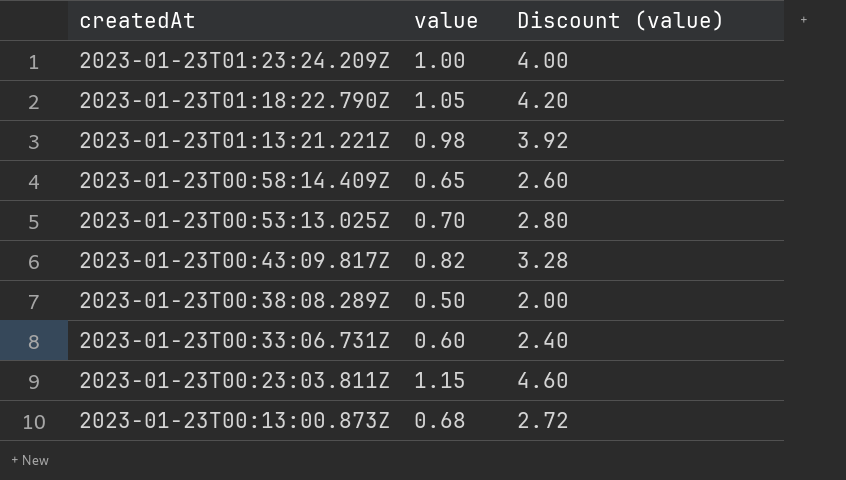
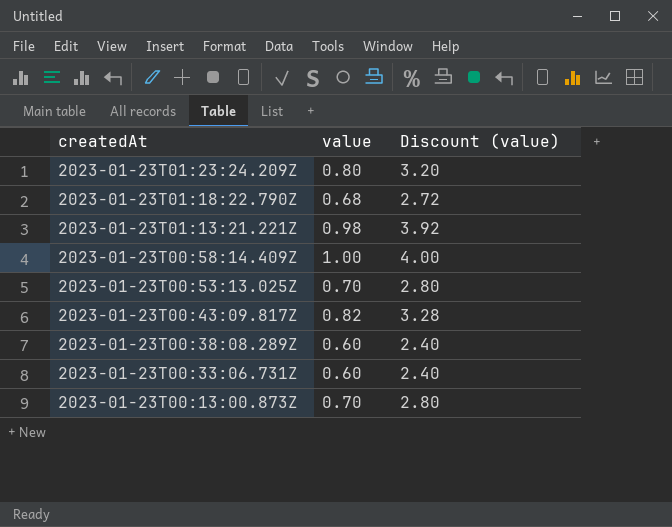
row 2023-01-23T00:23:03.811Z: 1.15 | 4.60 -> none
2023-01-23T01:23:24.209Z | value: 1.00 -> 0.80
2023-01-23T01:23:24.209Z | Discount (value): 4.00 -> 3.20
2023-01-23T01:18:22.790Z | value: 1.05 -> 0.68
2023-01-23T01:18:22.790Z | Discount (value): 4.20 -> 2.72
2023-01-23T00:58:14.409Z | value: 0.65 -> 1.00
2023-01-23T00:58:14.409Z | Discount (value): 2.60 -> 4.00
2023-01-23T00:38:08.289Z | value: 0.50 -> 0.60
2023-01-23T00:38:08.289Z | Discount (value): 2.00 -> 2.40
2023-01-23T00:13:00.873Z | value: 0.68 -> 0.70
2023-01-23T00:13:00.873Z | Discount (value): 2.72 -> 2.80

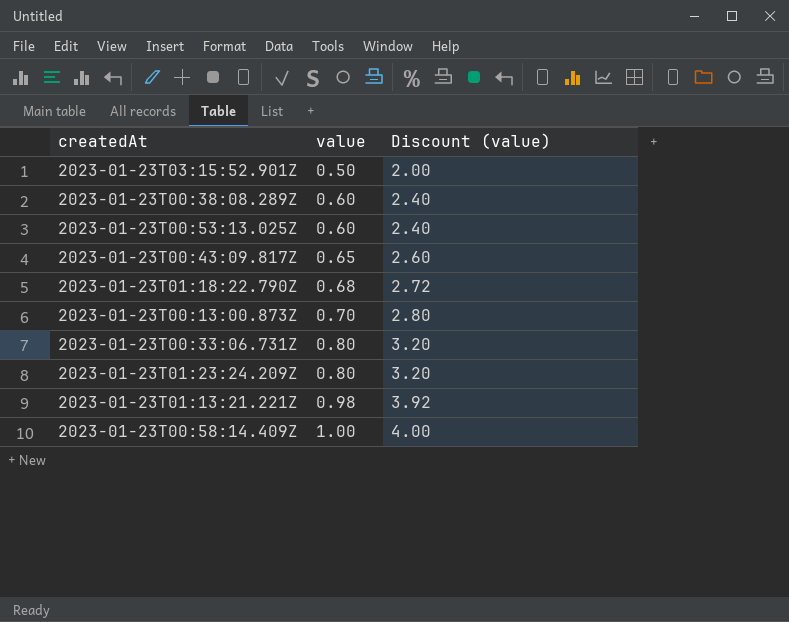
row order: createdAt descending -> value ascending
row 2023-01-23T03:15:52.901Z: none -> 0.50 | 2.00
2023-01-23T00:53:13.025Z | value: 0.70 -> 0.60
2023-01-23T00:53:13.025Z | Discount (value): 2.80 -> 2.40
2023-01-23T00:43:09.817Z | value: 0.82 -> 0.65
2023-01-23T00:43:09.817Z | Discount (value): 3.28 -> 2.60
2023-01-23T00:33:06.731Z | value: 0.60 -> 0.80
2023-01-23T00:33:06.731Z | Discount (value): 2.40 -> 3.20

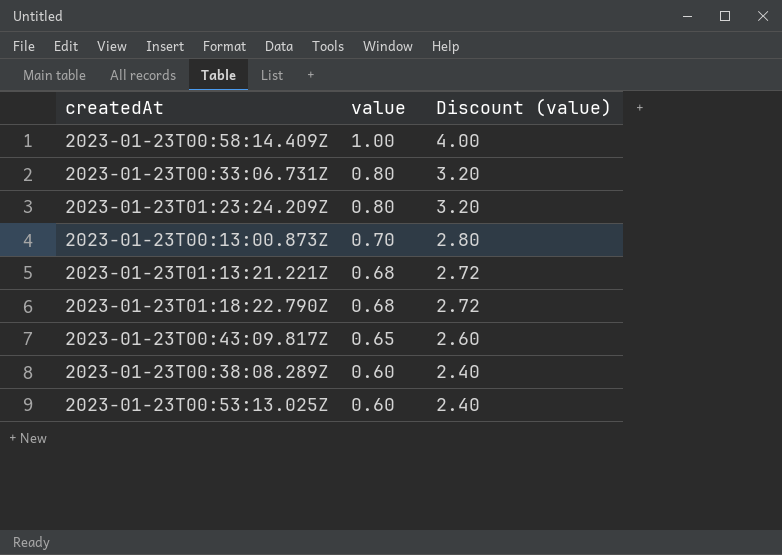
row order: value ascending -> value descending
row 2023-01-23T03:15:52.901Z: 0.50 | 2.00 -> none
2023-01-23T01:13:21.221Z | value: 0.98 -> 0.68
2023-01-23T01:13:21.221Z | Discount (value): 3.92 -> 2.72

